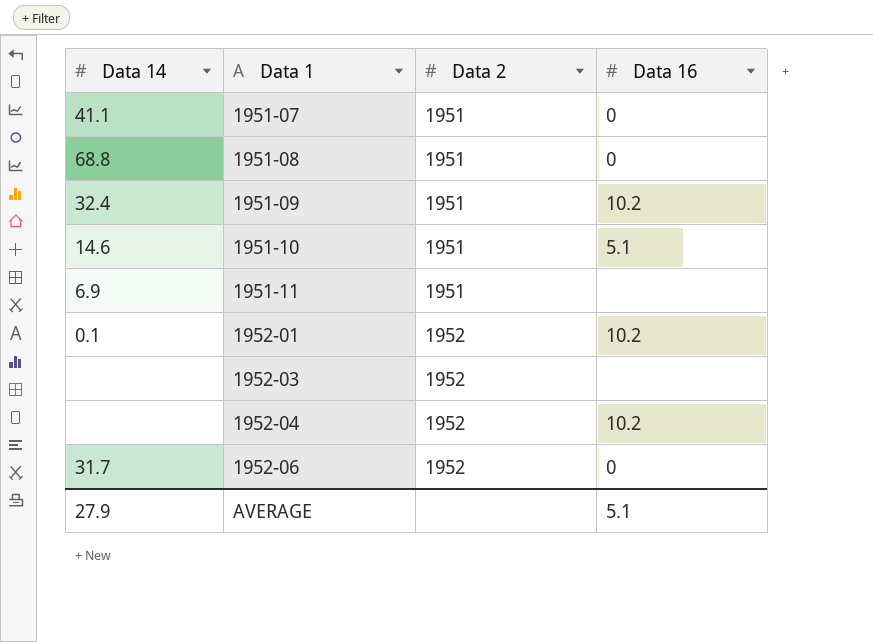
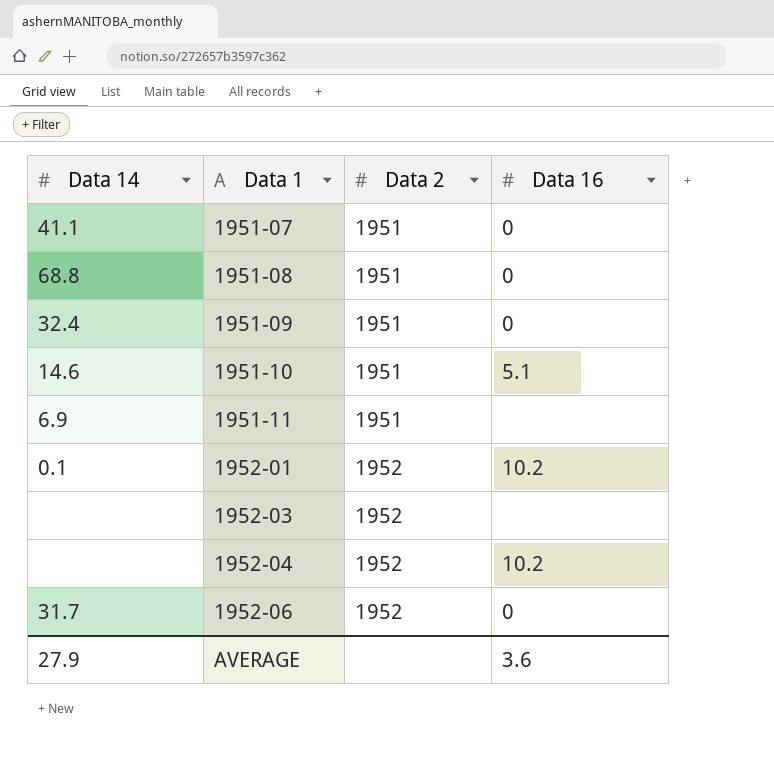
1951-09 | Data 16: 10.2 -> 0
AVERAGE | Data 16: 5.1 -> 3.6

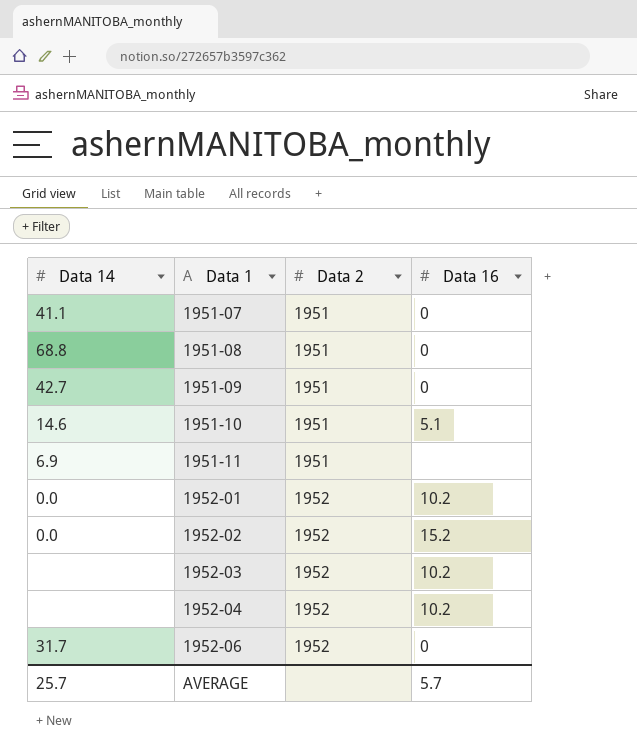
1951-09 | Data 14: 32.4 -> 42.7
1952-01 | Data 14: 0.1 -> 0.0
row 1952-02: none -> 0.0 | 1952 | 15.2
1952-03 | Data 16: none -> 10.2
AVERAGE | Data 14: 27.9 -> 25.7
AVERAGE | Data 16: 3.6 -> 5.7

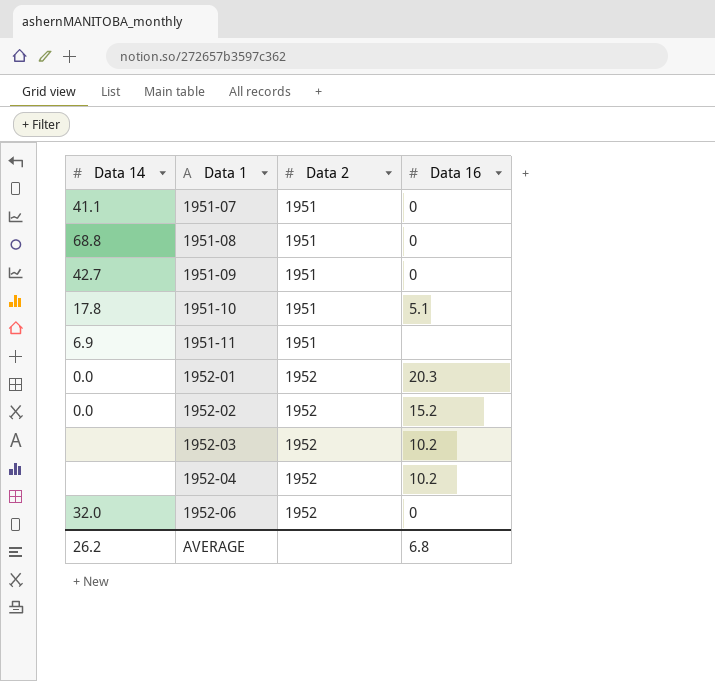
1951-10 | Data 14: 14.6 -> 17.8
1952-01 | Data 16: 10.2 -> 20.3
1952-06 | Data 14: 31.7 -> 32.0
AVERAGE | Data 14: 25.7 -> 26.2
AVERAGE | Data 16: 5.7 -> 6.8

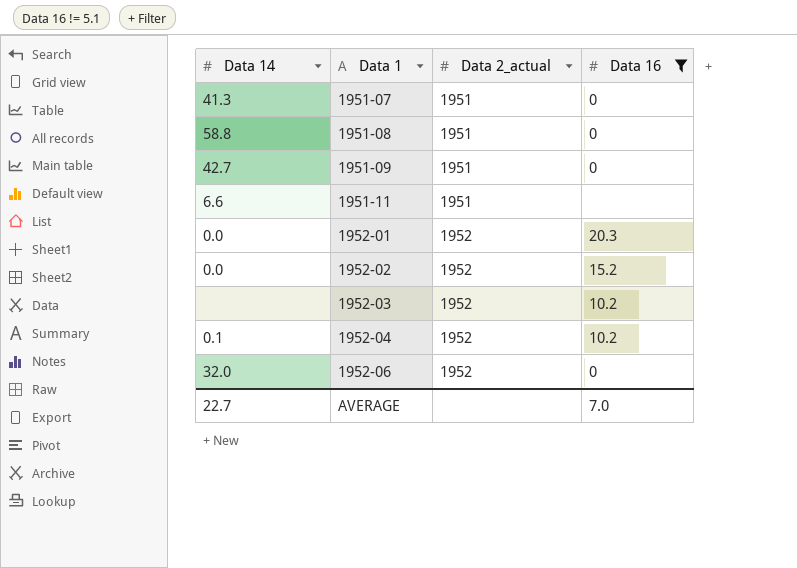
filter: none -> Data 16 != 5.1
column name: Data 2 -> Data 2_actual
1951-07 | Data 14: 41.1 -> 41.3
1951-08 | Data 14: 68.8 -> 58.8
1951-11 | Data 14: 6.9 -> 6.6
1952-04 | Data 14: none -> 0.1
AVERAGE | Data 14: 26.2 -> 22.7
AVERAGE | Data 16: 6.8 -> 7.0

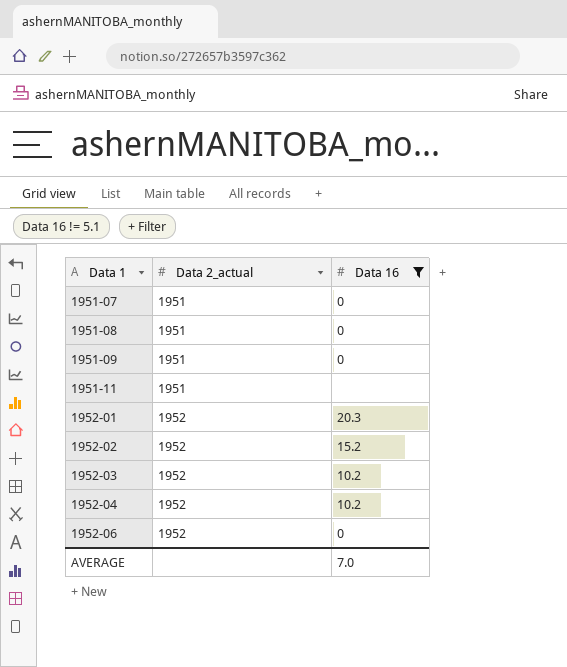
column Data 14 | position: 1 -> none

